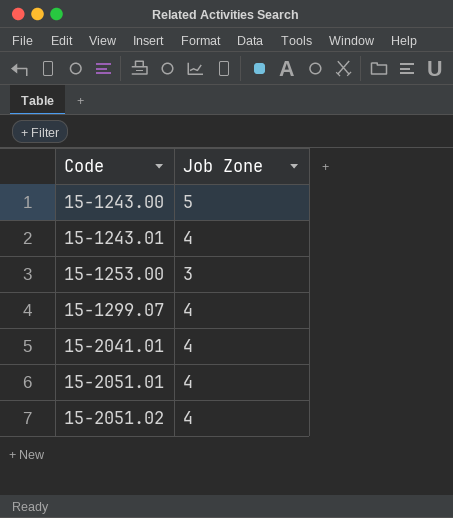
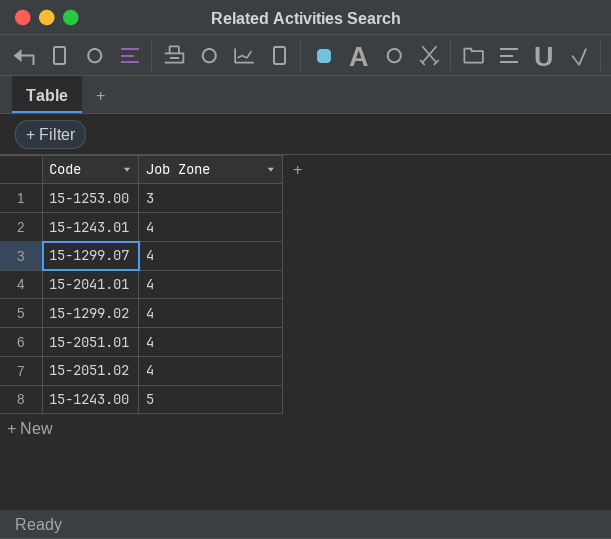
row order: Code ascending -> Job Zone ascending
row 15-1299.02: none -> 4

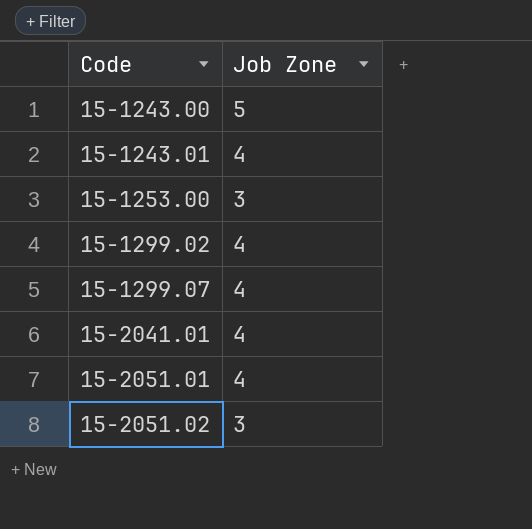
row order: Job Zone ascending -> Code ascending
15-2051.02 | Job Zone: 4 -> 3

